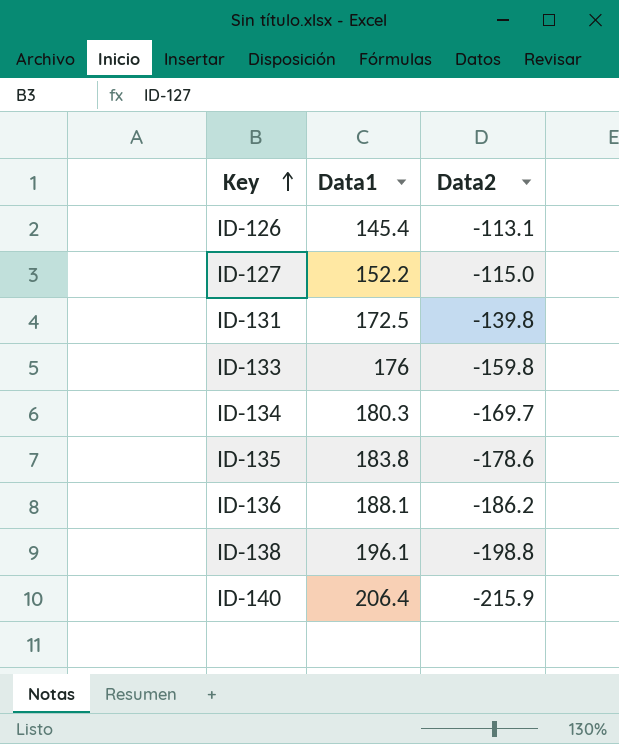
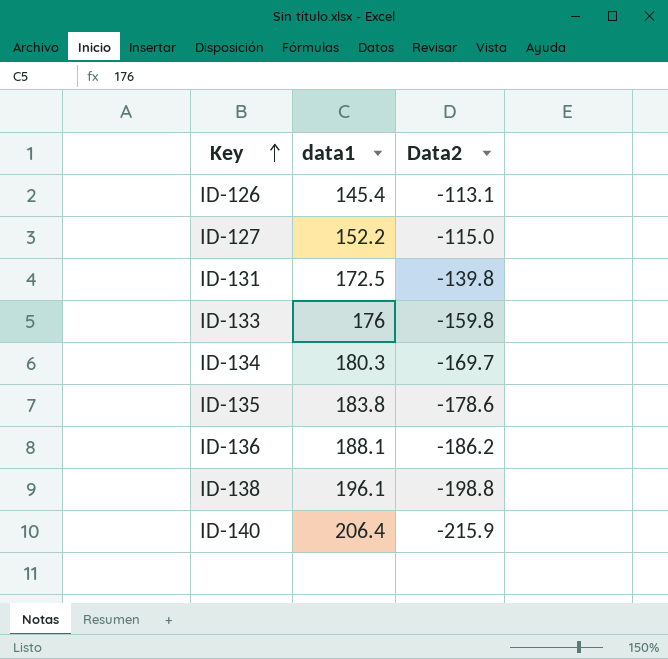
column name: Data1 -> data1

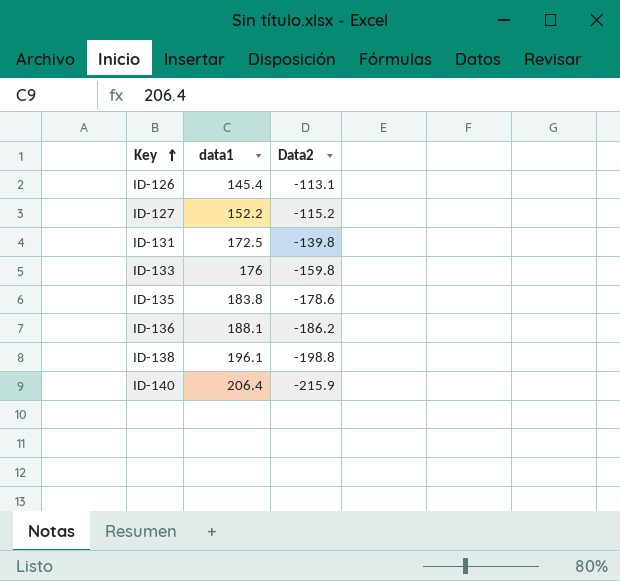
row ID-134: 180.3 | -169.7 -> none
ID-127 | Data2: -115.0 -> -115.2

